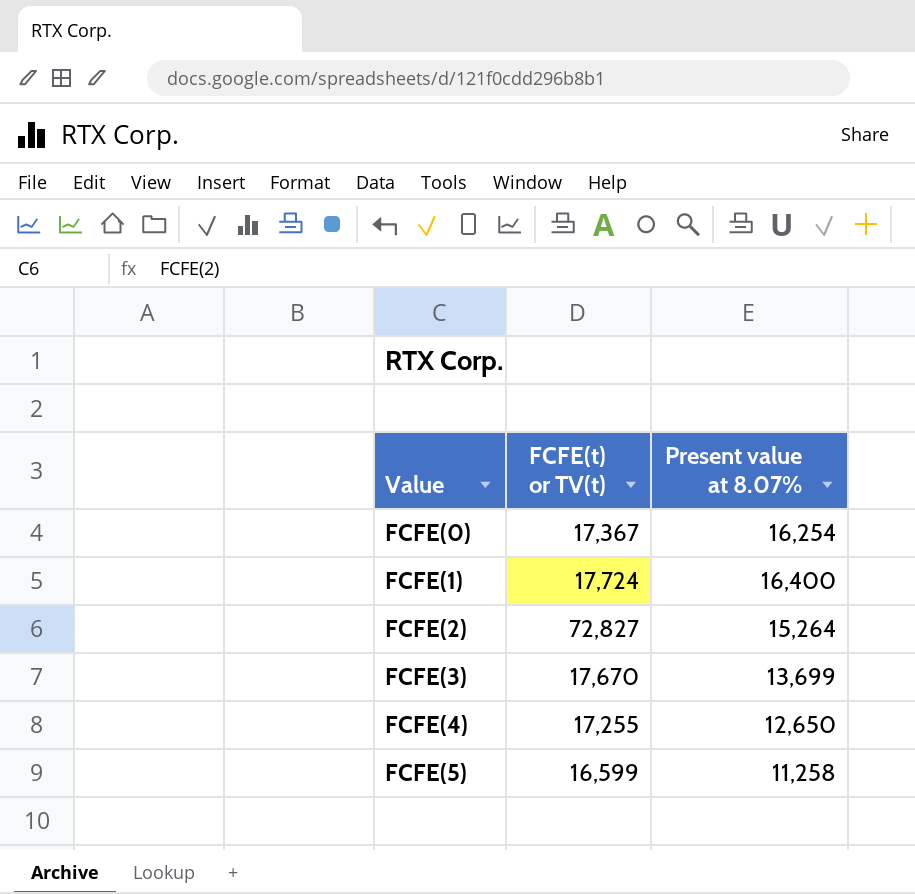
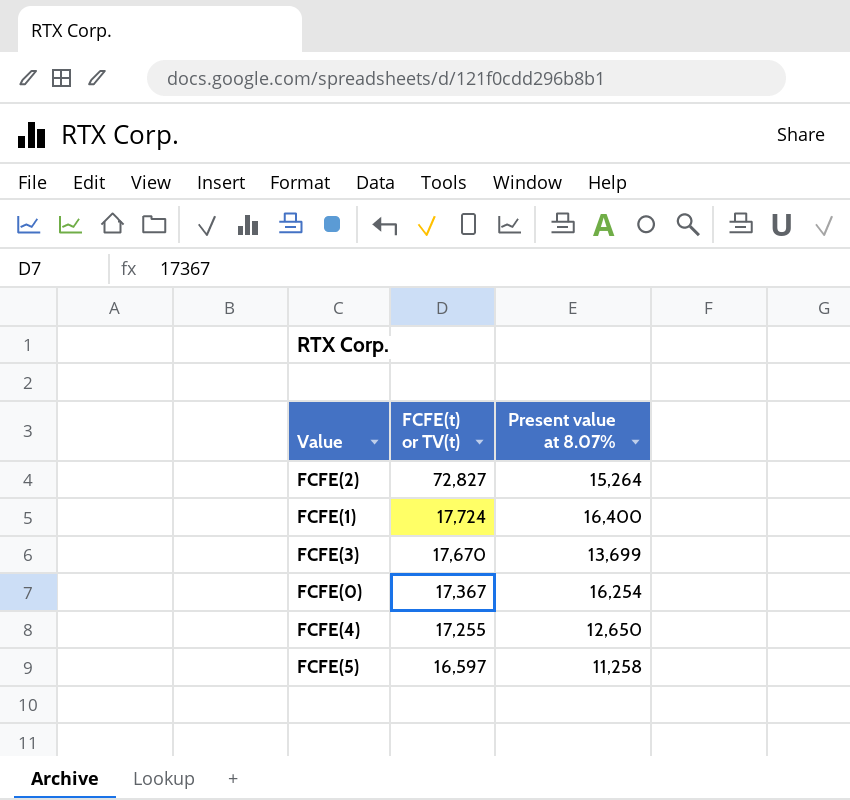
row order: Value ascending -> FCFE(t) or TV(t) descending
FCFE(5) | FCFE(t) or TV(t): 16,599 -> 16,597

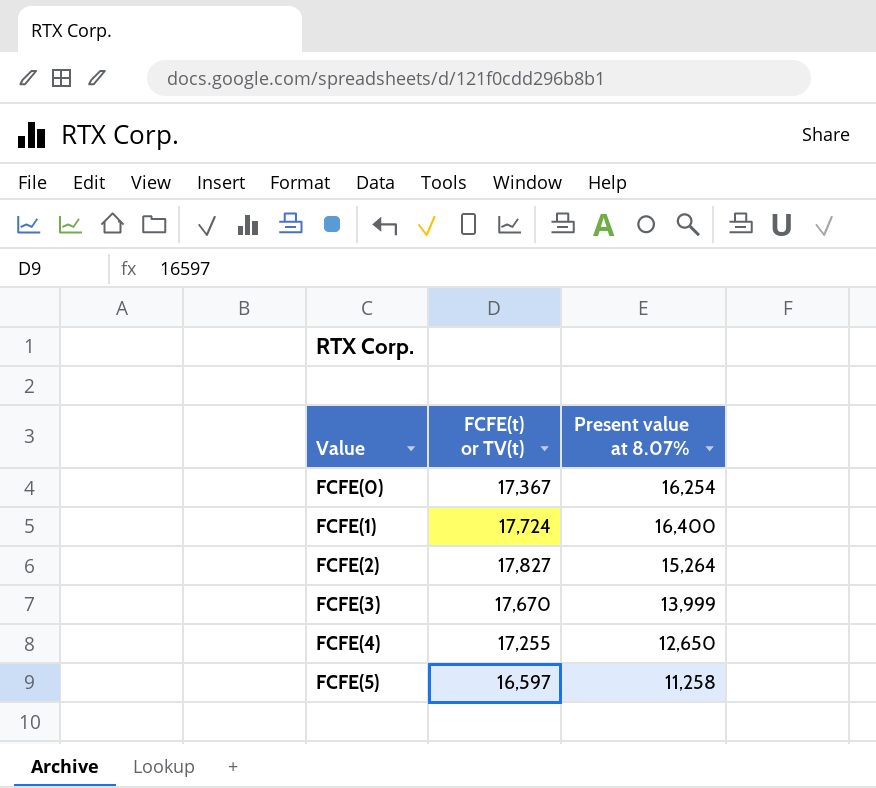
row order: FCFE(t) or TV(t) descending -> Value ascending
FCFE(2) | FCFE(t) or TV(t): 72,827 -> 17,827
FCFE(3) | Present value at 8.07%: 13,699 -> 13,999

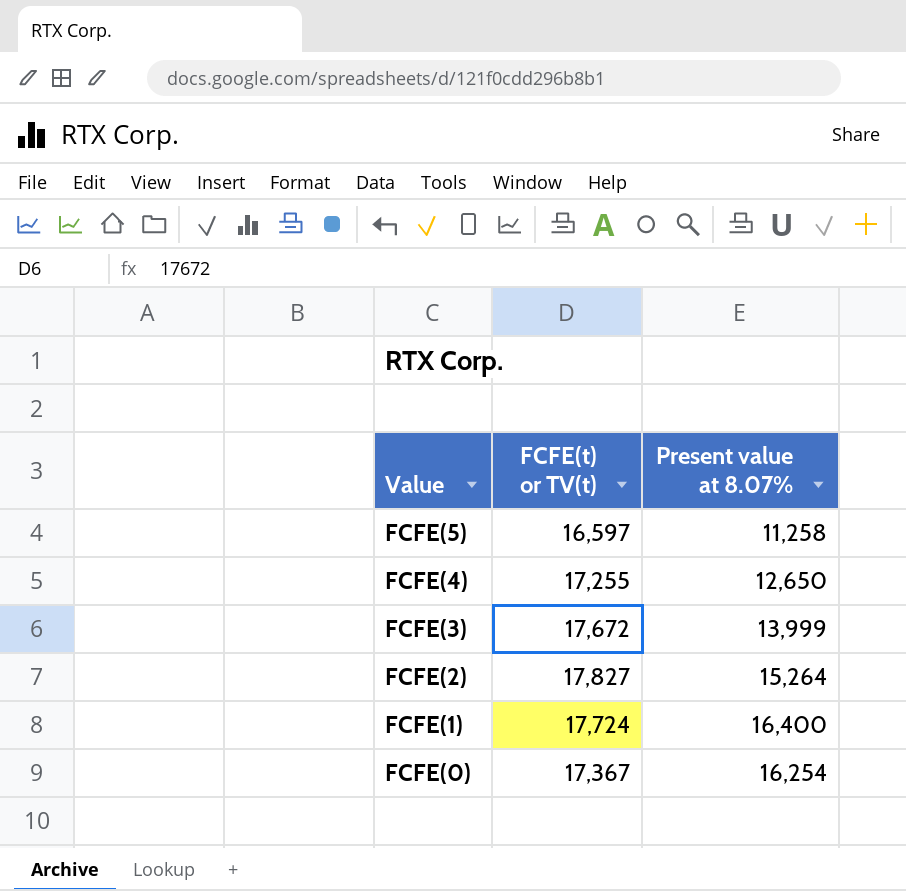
row order: Value ascending -> Value descending
FCFE(3) | FCFE(t) or TV(t): 17,670 -> 17,672

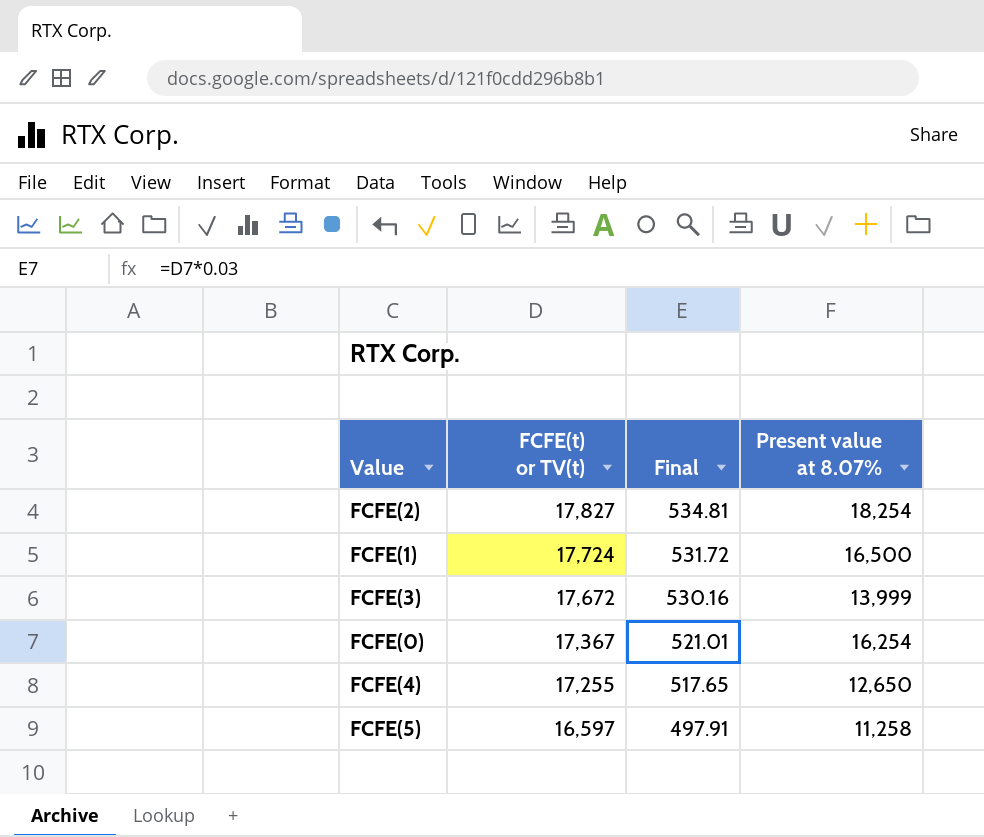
row order: Value descending -> FCFE(t) or TV(t) descending
column Final | formula: none -> [FCFE(t) or TV(t)] * 0.03
FCFE(2) | Present value at 8.07%: 15,264 -> 18,254
FCFE(1) | Present value at 8.07%: 16,400 -> 16,500

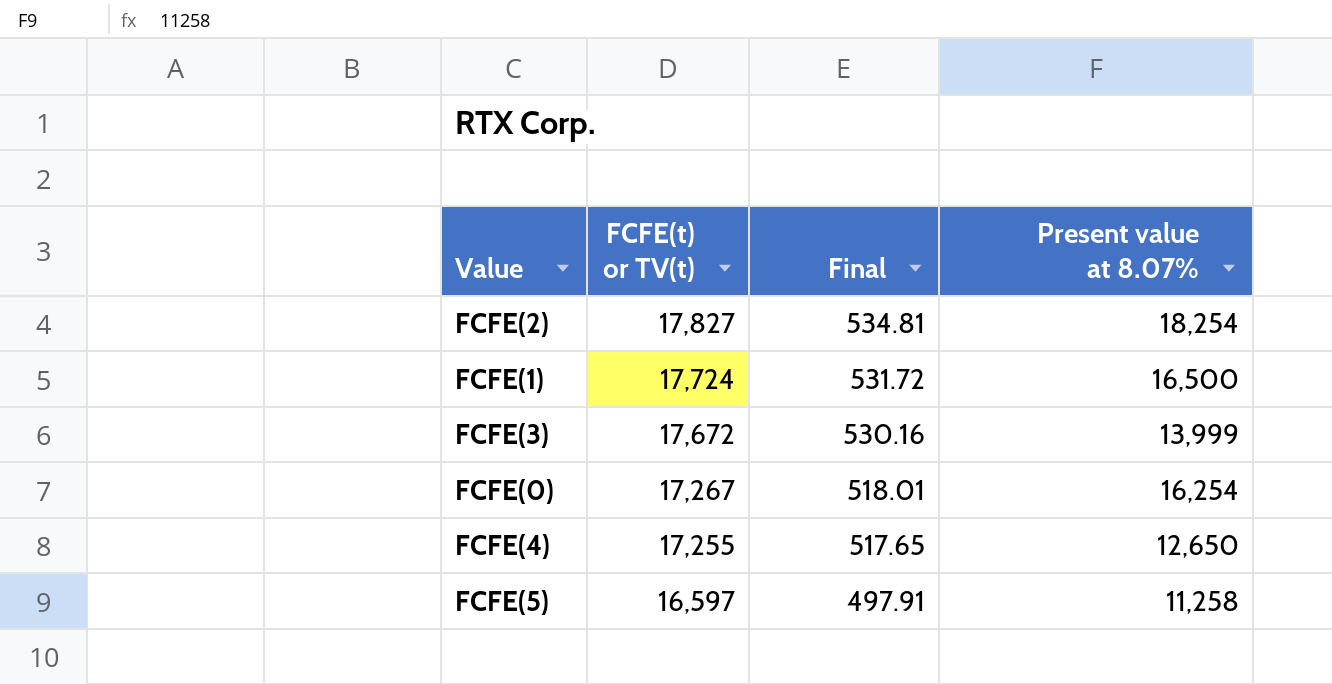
FCFE(0) | FCFE(t) or TV(t): 17,367 -> 17,267
FCFE(0) | Final: 521.01 -> 518.01

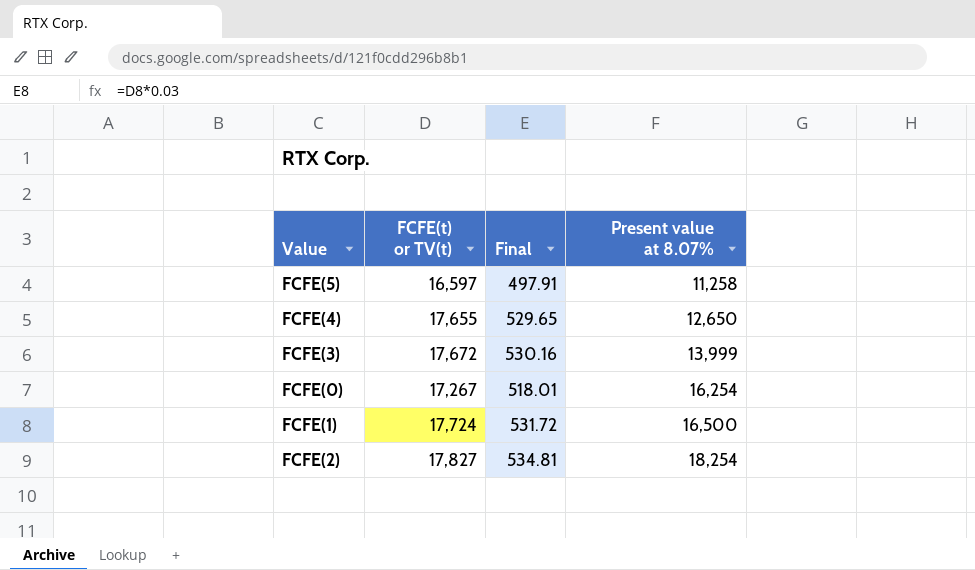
row order: FCFE(t) or TV(t) descending -> Present value at 8.07% ascending
FCFE(4) | FCFE(t) or TV(t): 17,255 -> 17,655
FCFE(4) | Final: 517.65 -> 529.65

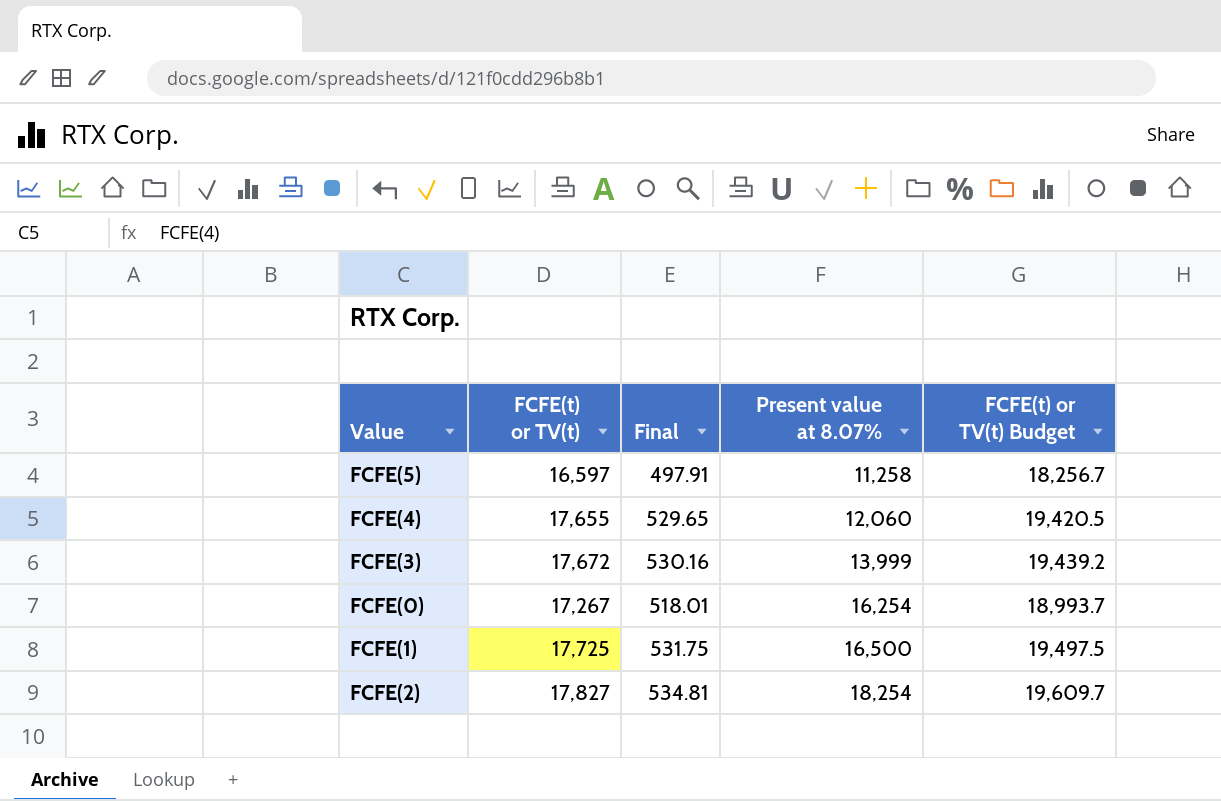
column FCFE(t) or TV(t) Budget | formula: none -> [FCFE(t) or TV(t)] * 1.1
FCFE(4) | Present value at 8.07%: 12,650 -> 12,060
FCFE(1) | FCFE(t) or TV(t): 17,724 -> 17,725
FCFE(1) | Final: 531.72 -> 531.75

